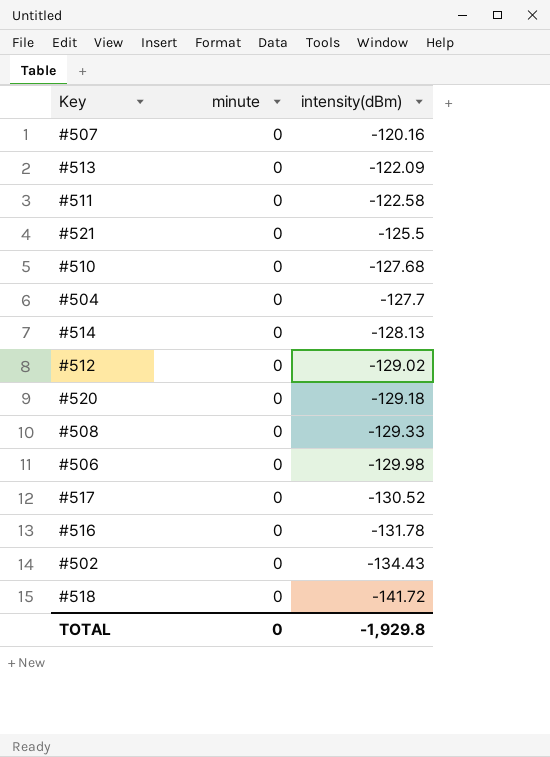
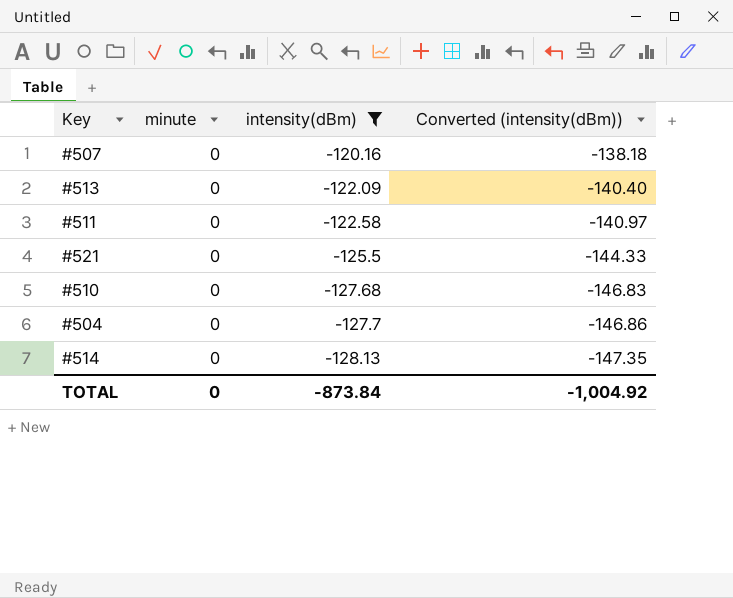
filter: none -> intensity(dBm) >= -128.13
column Converted (intensity(dBm)) | formula: none -> [intensity(dBm)] * 1.15
TOTAL | intensity(dBm): -1,929.8 -> -873.84

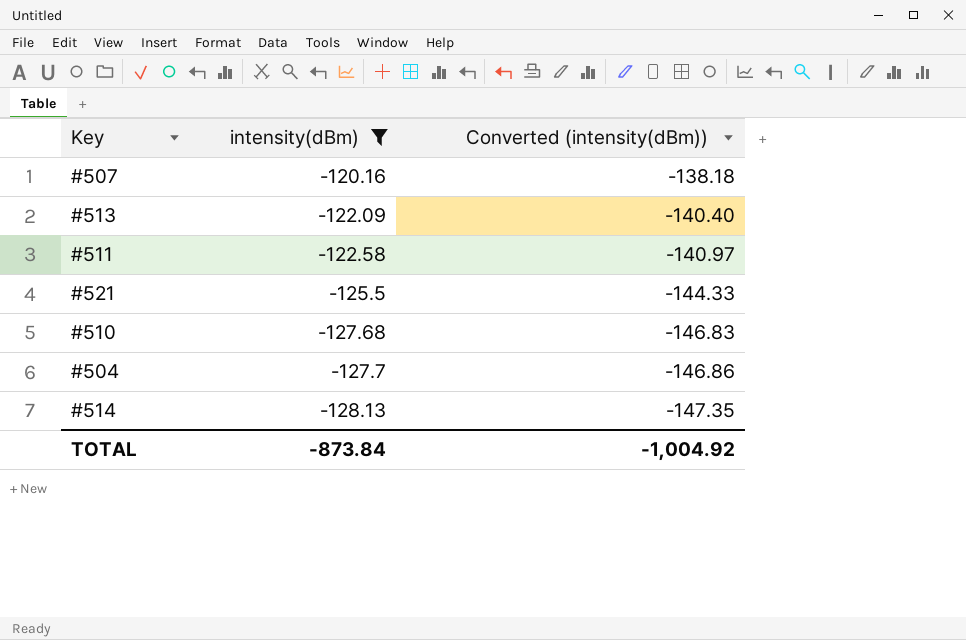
column minute | position: 2 -> none

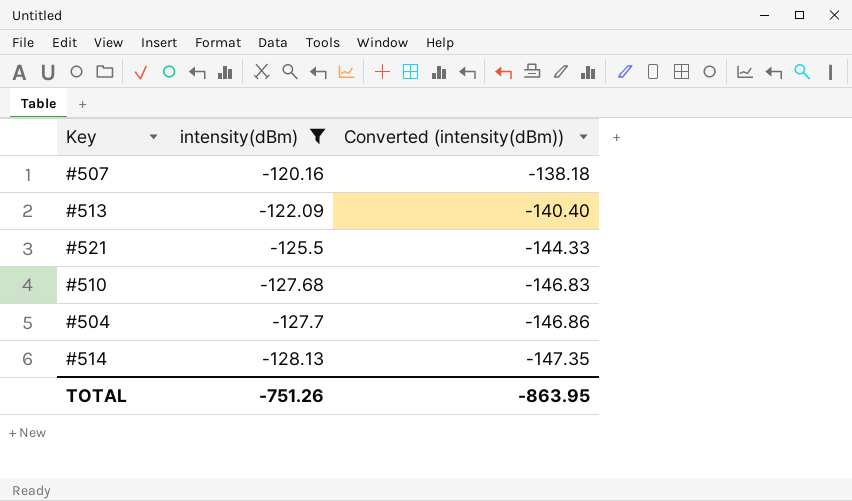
row #511: -122.58 | -140.97 -> none
TOTAL | intensity(dBm): -873.84 -> -751.26
TOTAL | Converted (intensity(dBm)): -1,004.92 -> -863.95

